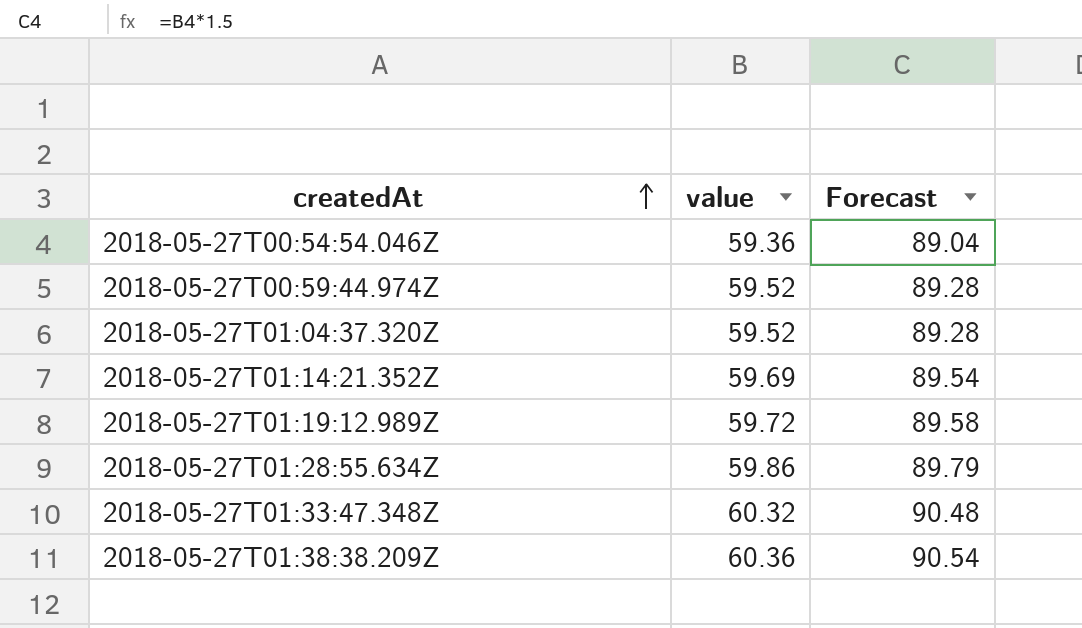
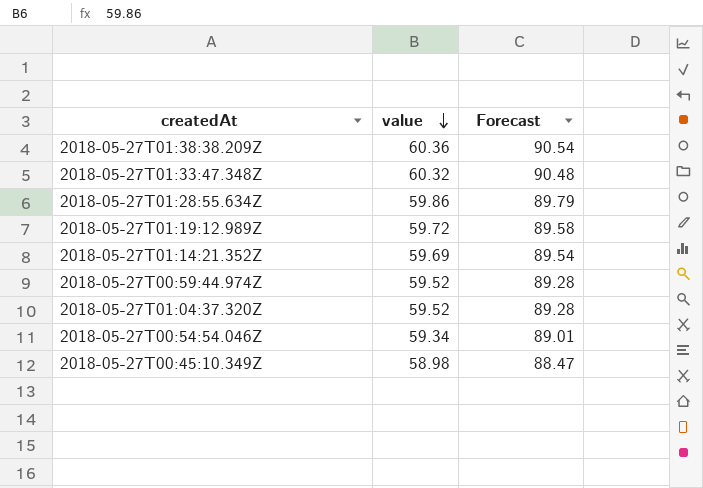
row order: createdAt ascending -> value descending
2018-05-27T00:54:54.046Z | value: 59.36 -> 59.34
2018-05-27T00:54:54.046Z | Forecast: 89.04 -> 89.01
row 2018-05-27T00:45:10.349Z: none -> 58.98 | 88.47

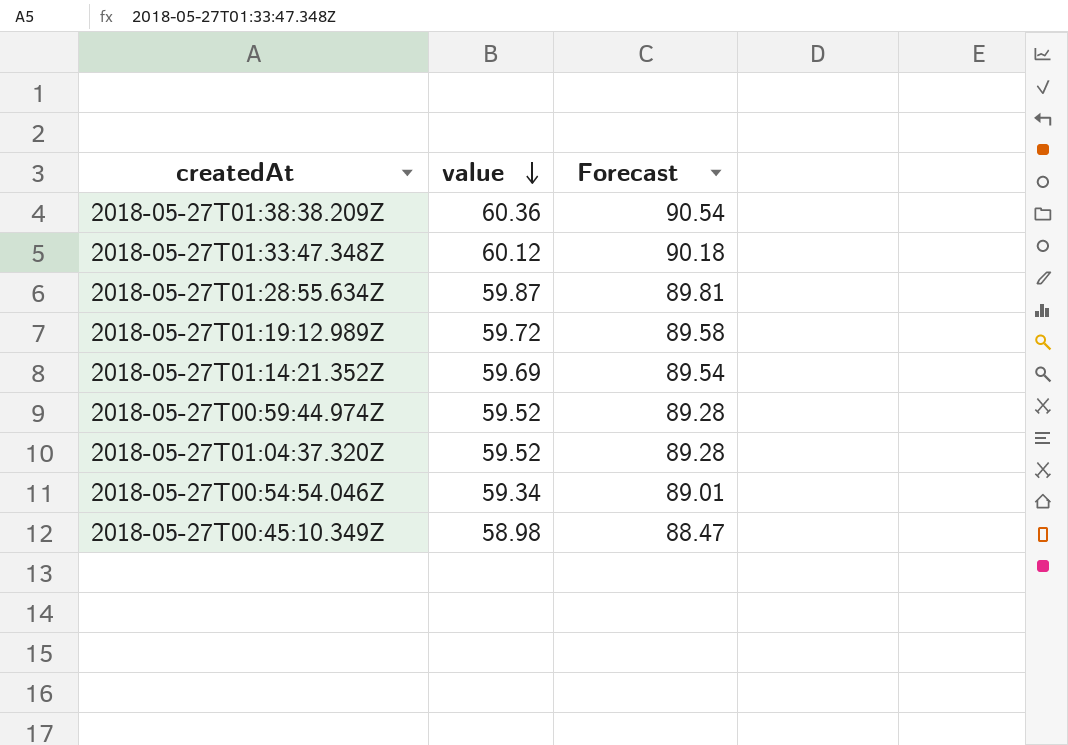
2018-05-27T01:33:47.348Z | value: 60.32 -> 60.12
2018-05-27T01:33:47.348Z | Forecast: 90.48 -> 90.18
2018-05-27T01:28:55.634Z | value: 59.86 -> 59.87
2018-05-27T01:28:55.634Z | Forecast: 89.79 -> 89.81

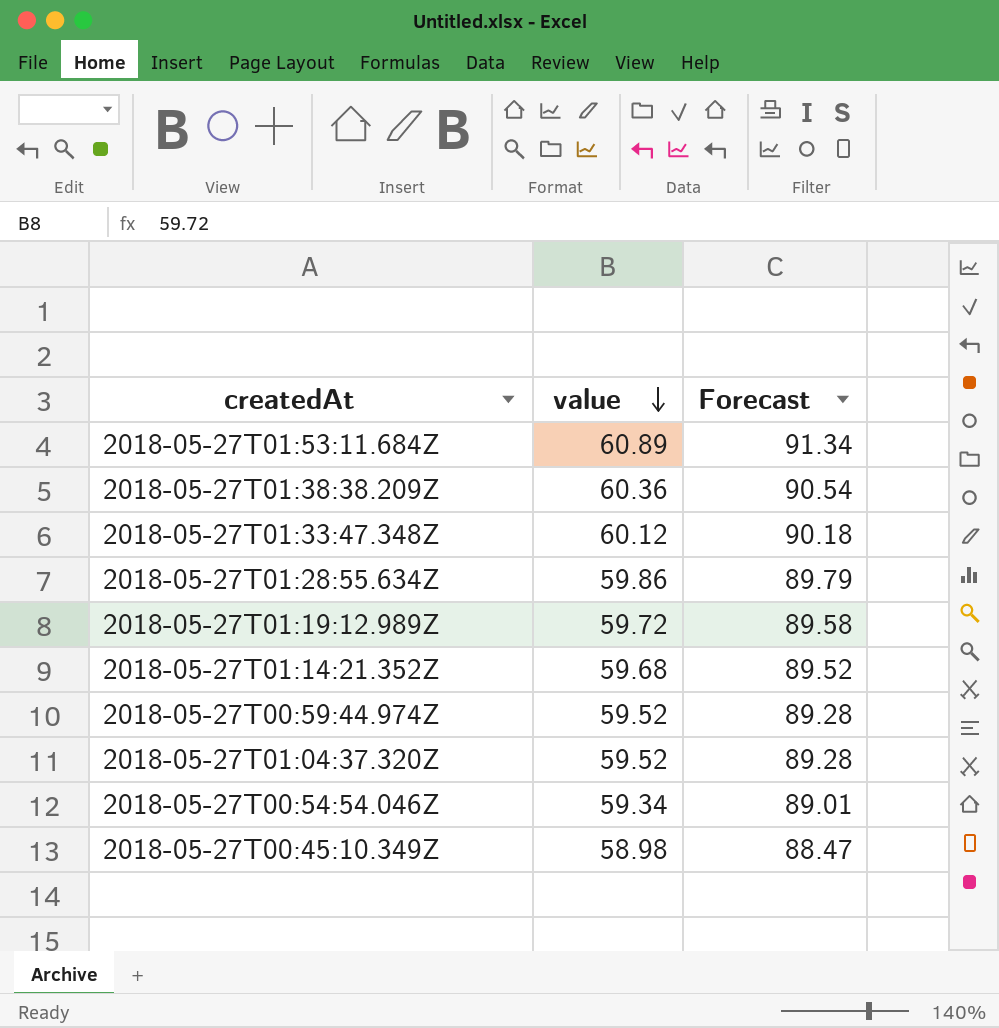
row 2018-05-27T01:53:11.684Z: none -> 60.89 | 91.34
2018-05-27T01:28:55.634Z | value: 59.87 -> 59.86
2018-05-27T01:28:55.634Z | Forecast: 89.81 -> 89.79
2018-05-27T01:14:21.352Z | value: 59.69 -> 59.68
2018-05-27T01:14:21.352Z | Forecast: 89.54 -> 89.52

